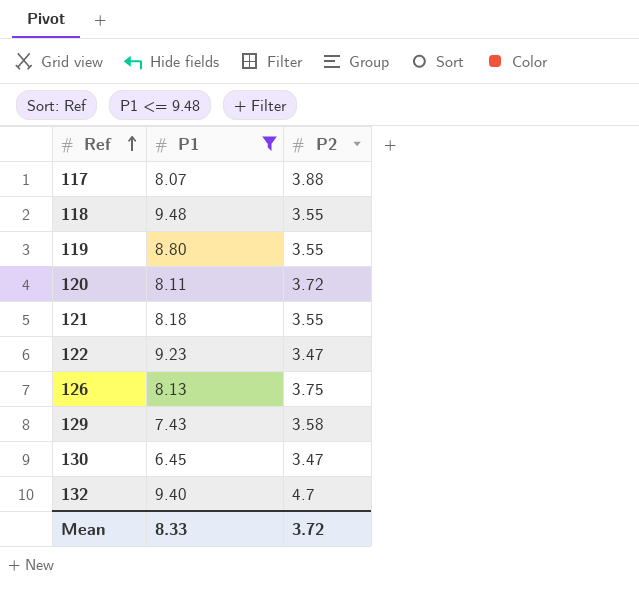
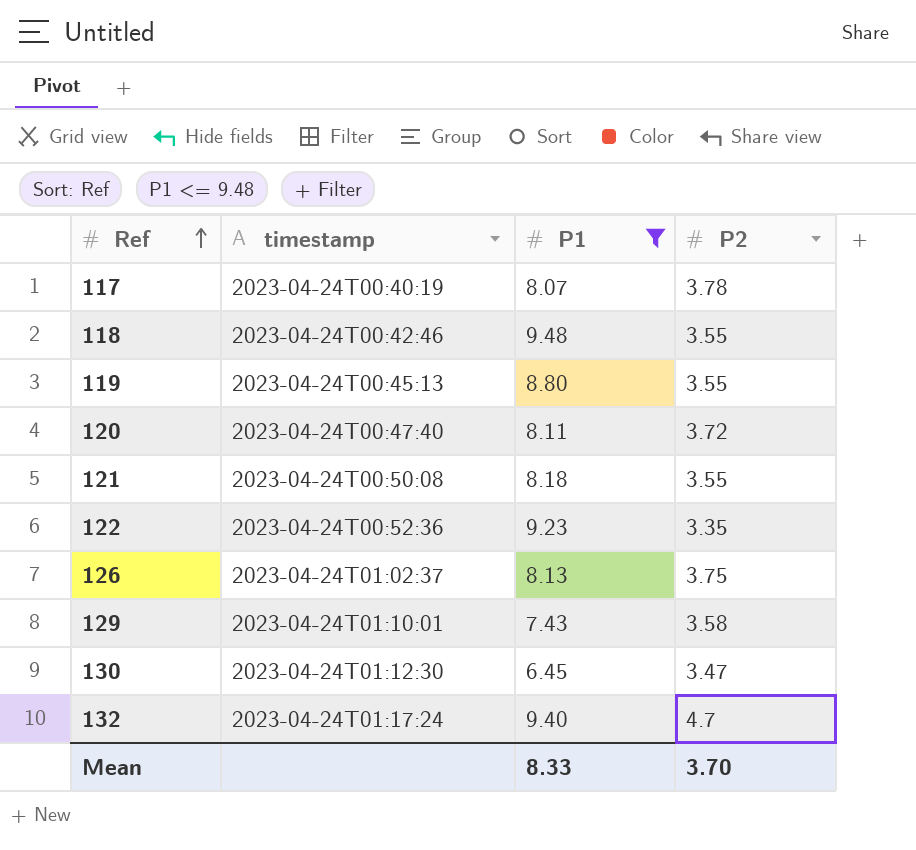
column timestamp | position: none -> 2
117 | P2: 3.88 -> 3.78
122 | P2: 3.47 -> 3.35
Mean | P2: 3.72 -> 3.70

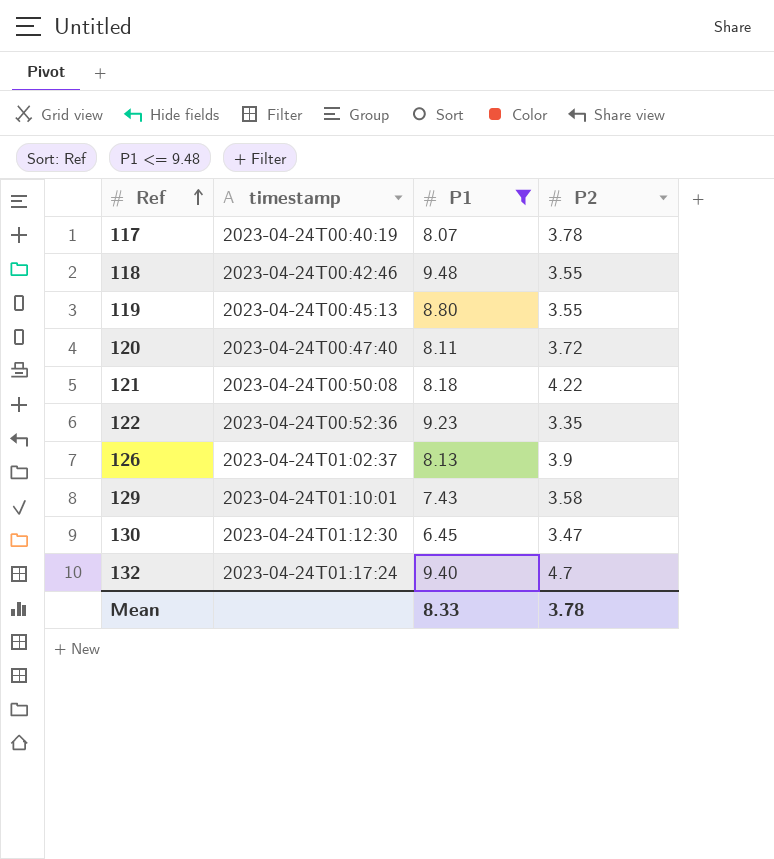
121 | P2: 3.55 -> 4.22
126 | P2: 3.75 -> 3.9
Mean | P2: 3.70 -> 3.78

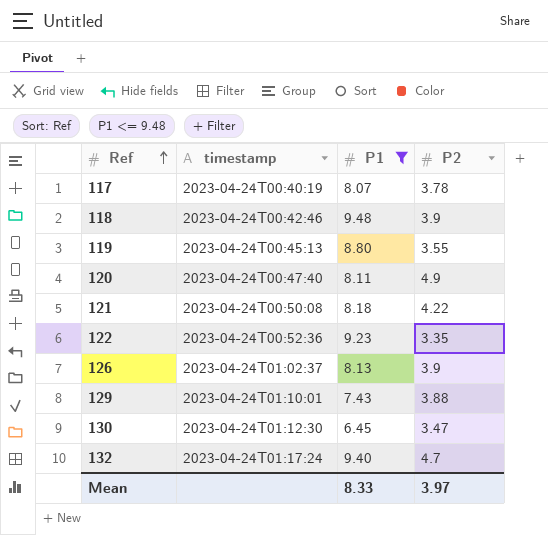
118 | P2: 3.55 -> 3.9
120 | P2: 3.72 -> 4.9
129 | P2: 3.58 -> 3.88
Mean | P2: 3.78 -> 3.97

